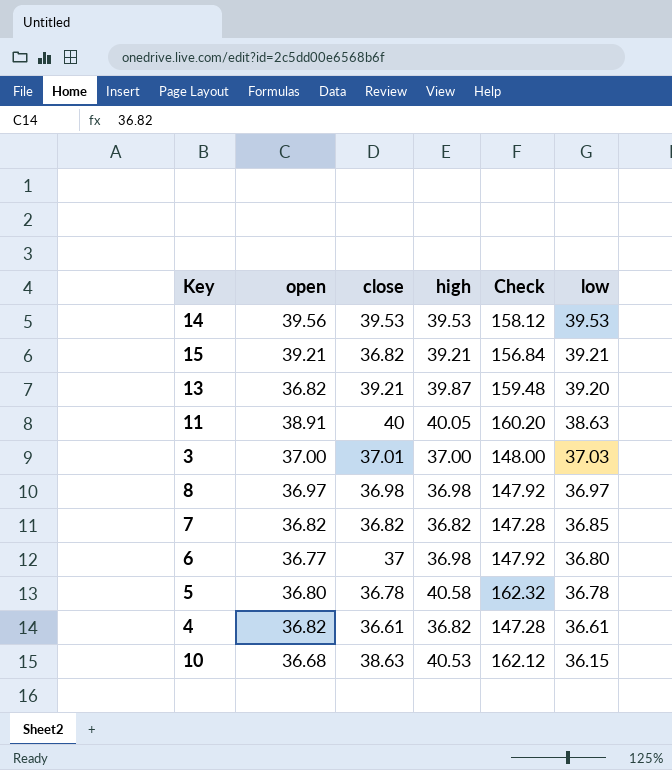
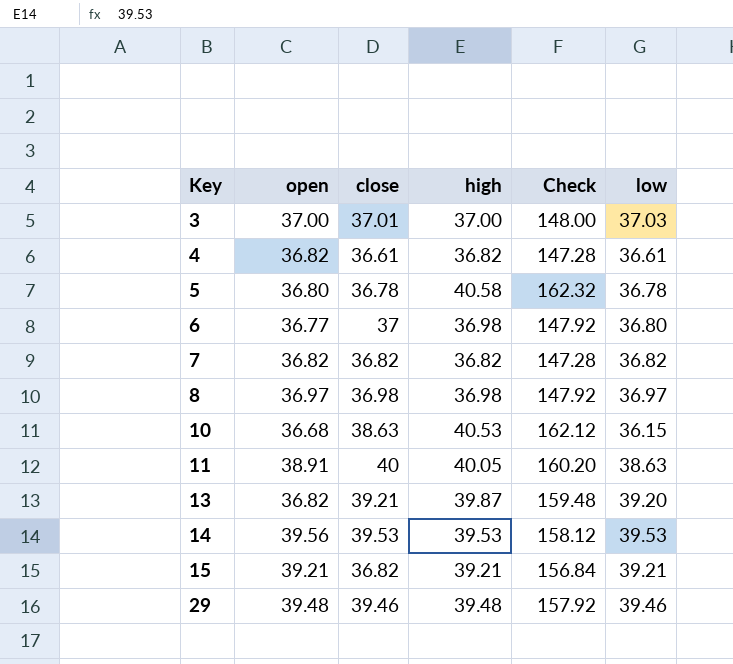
row order: low descending -> Key ascending
7 | low: 36.85 -> 36.82
row 29: none -> 39.48 | 39.46 | 39.48 | 157.92 | 39.46

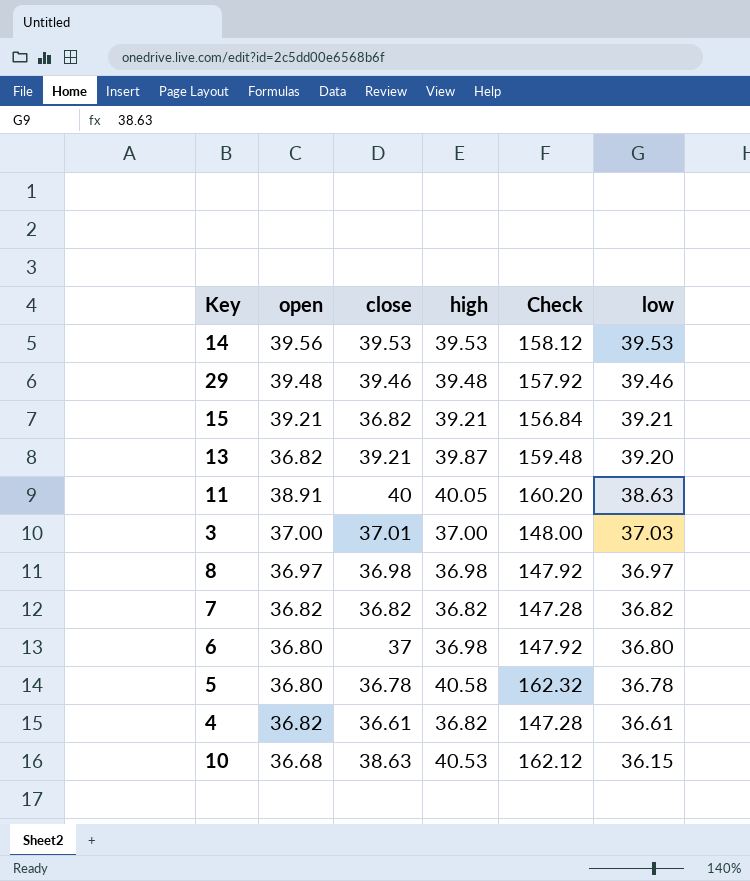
row order: Key ascending -> low descending
6 | open: 36.77 -> 36.80

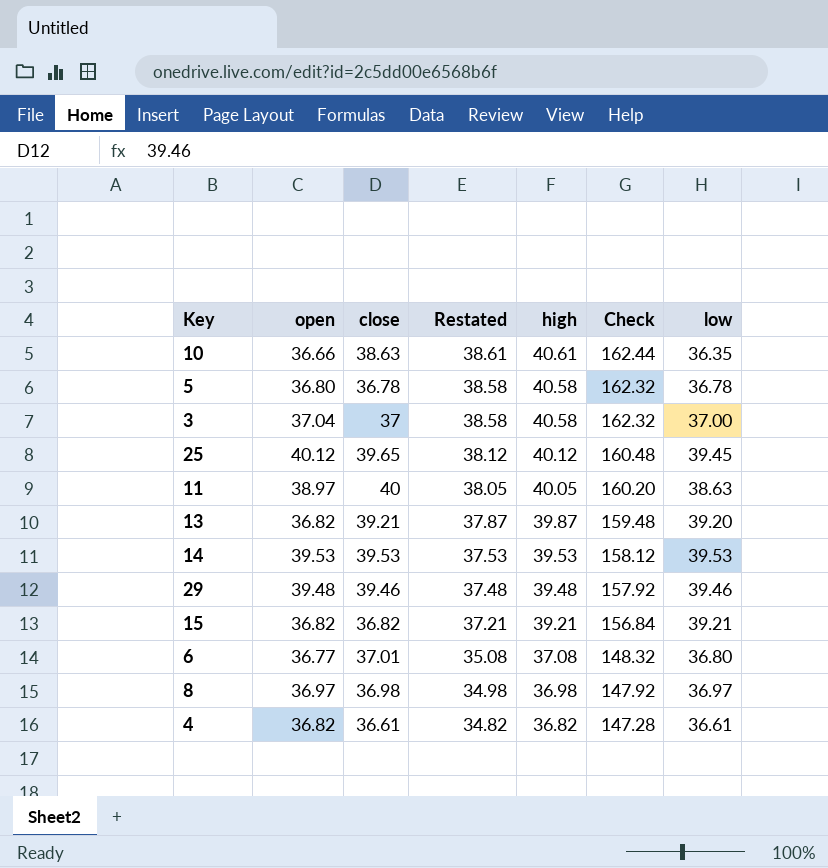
row order: low descending -> Restated descending
column Restated | formula: none -> [high] - 2
row 7: 36.82 | 36.82 | 36.82 | 147.28 | 36.82 -> none
10 | open: 36.68 -> 36.66
10 | high: 40.53 -> 40.61
10 | Check: 162.12 -> 162.44
10 | low: 36.15 -> 36.35
3 | open: 37.00 -> 37.04
3 | close: 37.01 -> 37
3 | high: 37.00 -> 40.58
3 | Check: 148.00 -> 162.32
3 | low: 37.03 -> 37.00
row 25: none -> 40.12 | 39.65 | 38.12 | 40.12 | 160.48 | 39.45
11 | open: 38.91 -> 38.97
14 | open: 39.56 -> 39.53
15 | open: 39.21 -> 36.82
6 | open: 36.80 -> 36.77
6 | close: 37 -> 37.01
6 | high: 36.98 -> 37.08
6 | Check: 147.92 -> 148.32

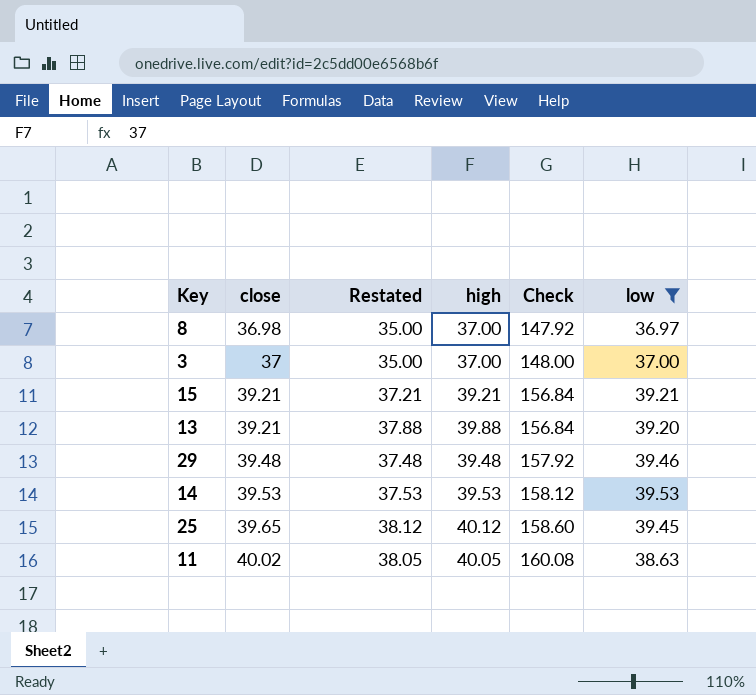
filter: none -> low >= 36.97
row order: Restated descending -> close ascending
column open | position: 2 -> none
column Check | formula: [high] * 4 -> [close] * 4
8 | Restated: 34.98 -> 35.00
8 | high: 36.98 -> 37.00
3 | Restated: 38.58 -> 35.00
3 | high: 40.58 -> 37.00
15 | close: 36.82 -> 39.21
13 | Restated: 37.87 -> 37.88
13 | high: 39.87 -> 39.88
29 | close: 39.46 -> 39.48
11 | close: 40 -> 40.02

